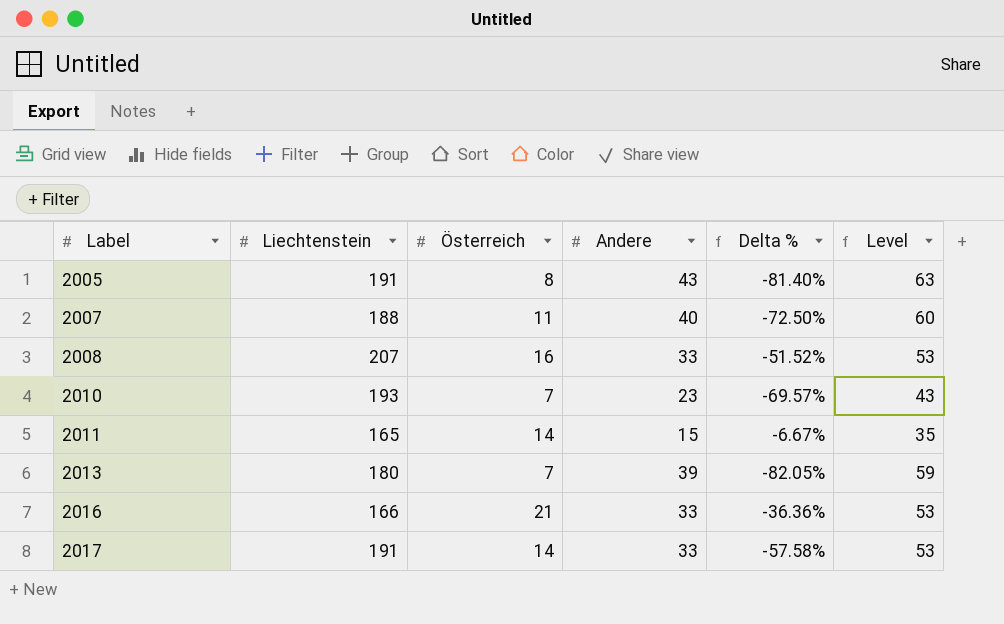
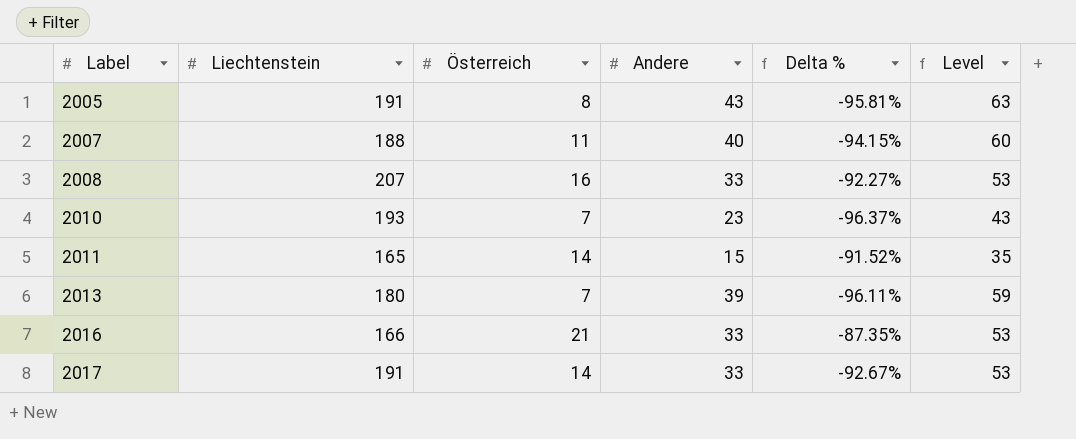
column Delta % | formula: ([Österreich] - [Andere]) / [Andere] -> ([Österreich] - [Liechtenstein]) / [Liechtenstein]

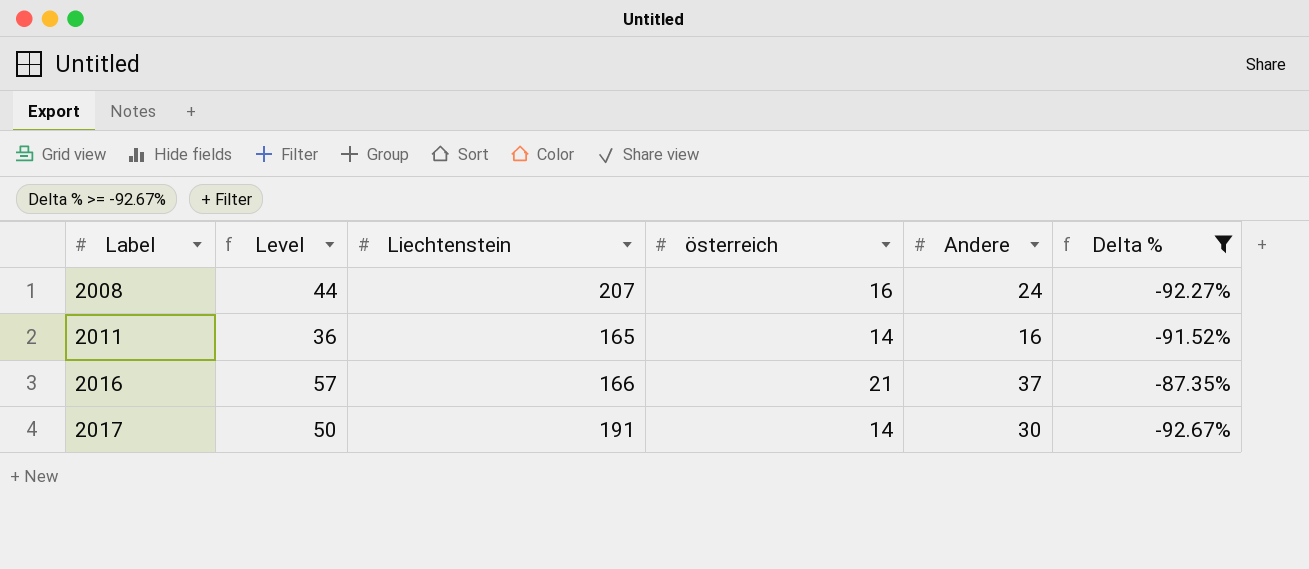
filter: none -> Delta % >= -92.67%
column Level | position: 6 -> 2
column name: Österreich -> österreich
2008 | Level: 53 -> 44
2008 | Andere: 33 -> 24
2011 | Level: 35 -> 36
2011 | Andere: 15 -> 16
2016 | Level: 53 -> 57
2016 | Andere: 33 -> 37
2017 | Level: 53 -> 50
2017 | Andere: 33 -> 30

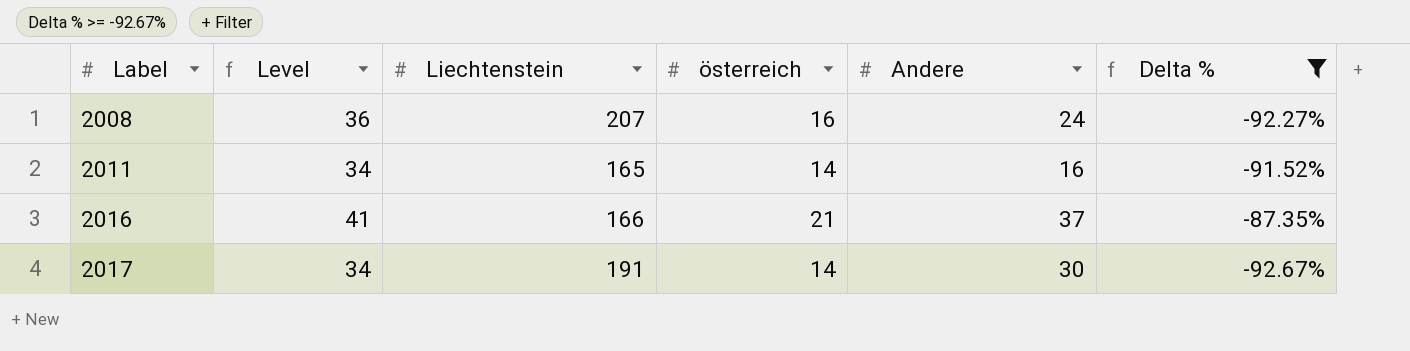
column Level | formula: [Andere] + 20 -> [österreich] + 20

